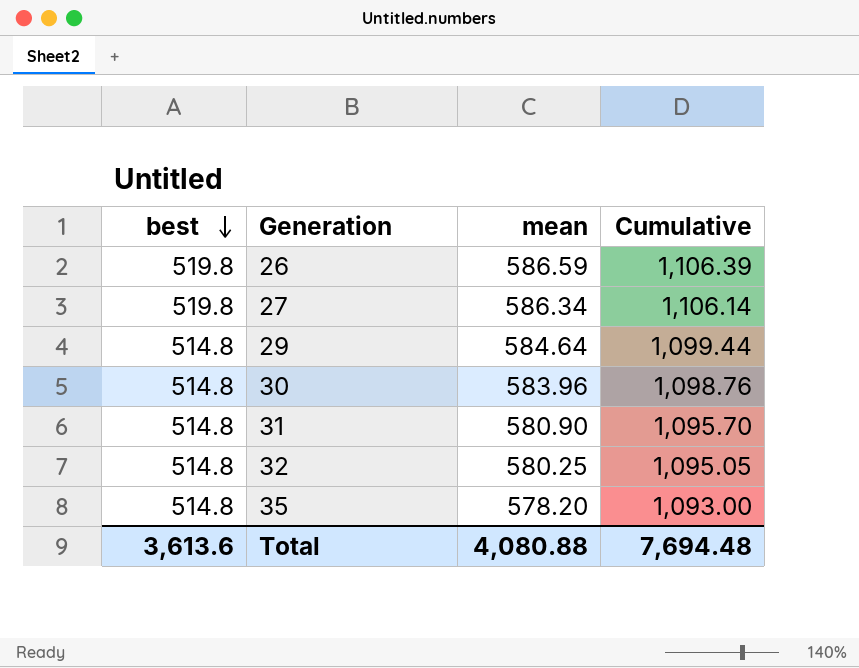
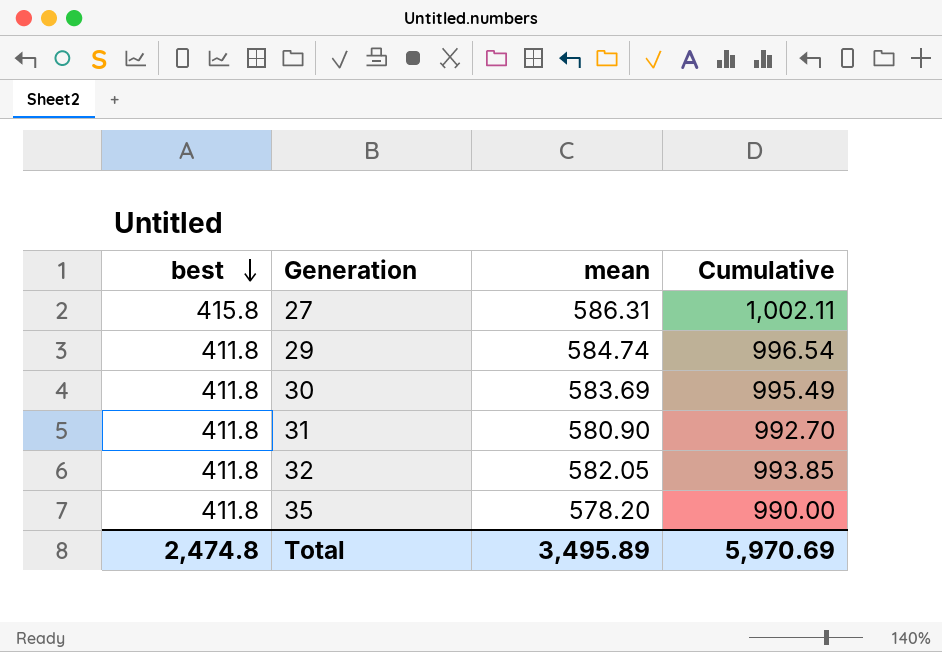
row 26: 519.8 | 586.59 | 1,106.39 -> none
27 | best: 519.8 -> 415.8
27 | mean: 586.34 -> 586.31
27 | Cumulative: 1,106.14 -> 1,002.11
29 | best: 514.8 -> 411.8
29 | mean: 584.64 -> 584.74
29 | Cumulative: 1,099.44 -> 996.54
30 | best: 514.8 -> 411.8
30 | mean: 583.96 -> 583.69
30 | Cumulative: 1,098.76 -> 995.49
31 | best: 514.8 -> 411.8
31 | Cumulative: 1,095.70 -> 992.70
32 | best: 514.8 -> 411.8
32 | mean: 580.25 -> 582.05
32 | Cumulative: 1,095.05 -> 993.85
35 | best: 514.8 -> 411.8
35 | Cumulative: 1,093.00 -> 990.00
Total | best: 3,613.6 -> 2,474.8
Total | mean: 4,080.88 -> 3,495.89
Total | Cumulative: 7,694.48 -> 5,970.69

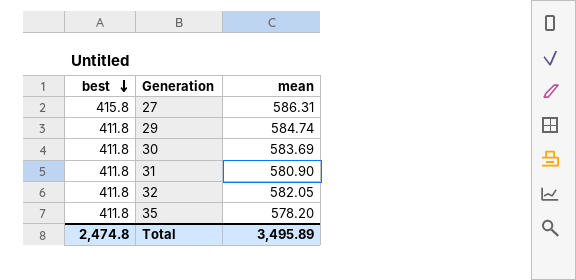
column Cumulative | formula: [best] + [mean] -> none

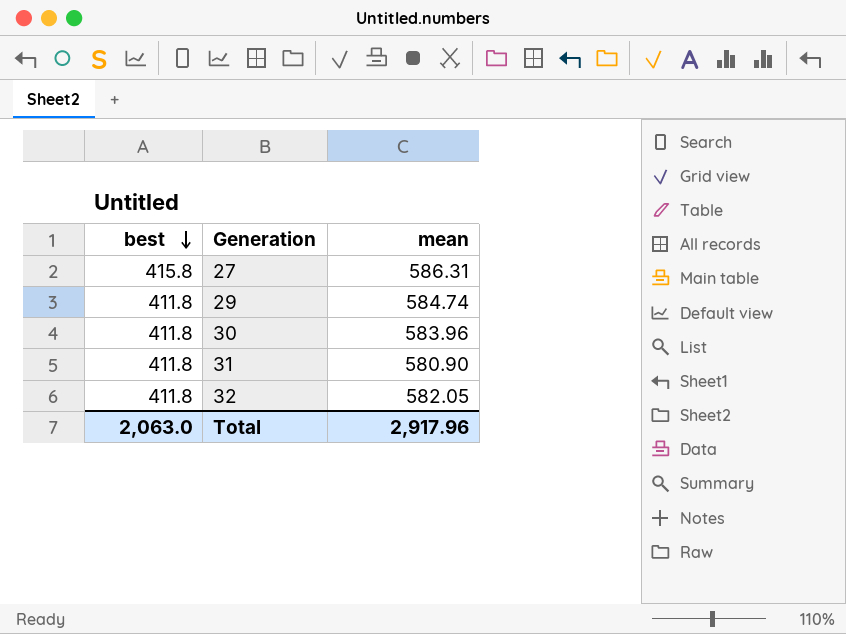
row 35: 411.8 | 578.20 -> none
30 | mean: 583.69 -> 583.96
Total | best: 2,474.8 -> 2,063.0
Total | mean: 3,495.89 -> 2,917.96

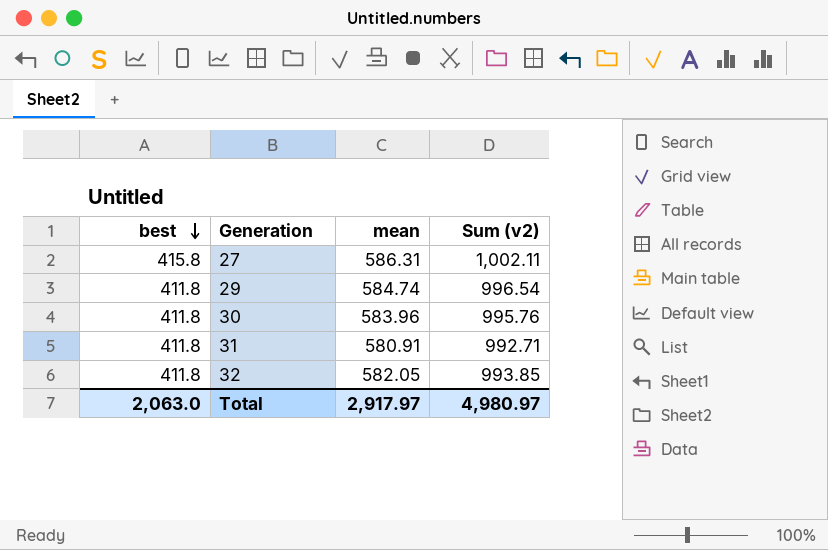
column Sum (v2) | formula: none -> [best] + [mean]
31 | mean: 580.90 -> 580.91
Total | mean: 2,917.96 -> 2,917.97

